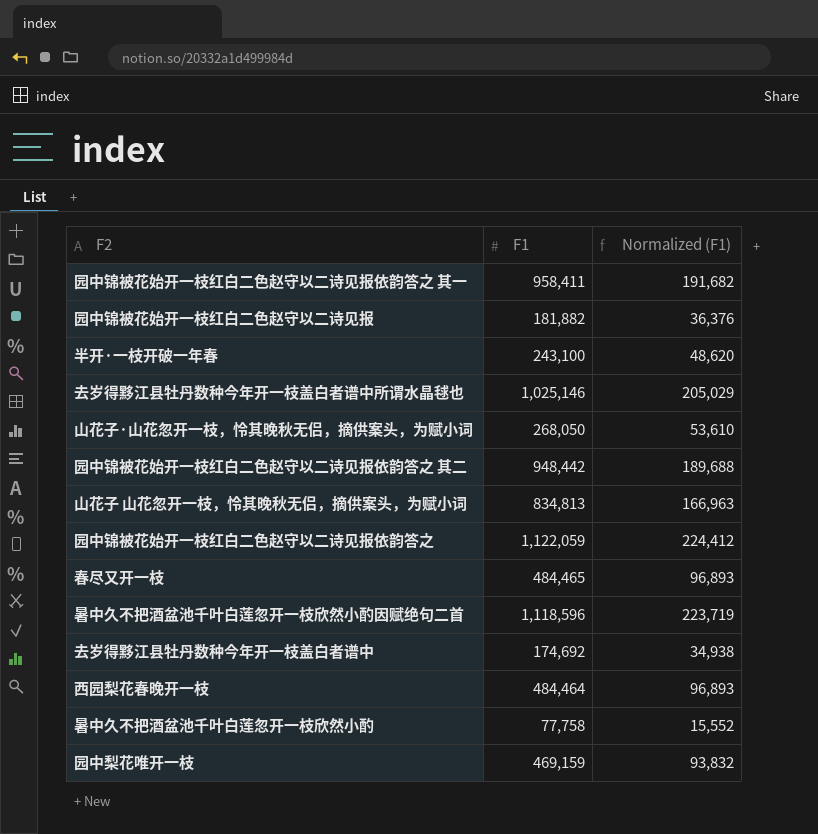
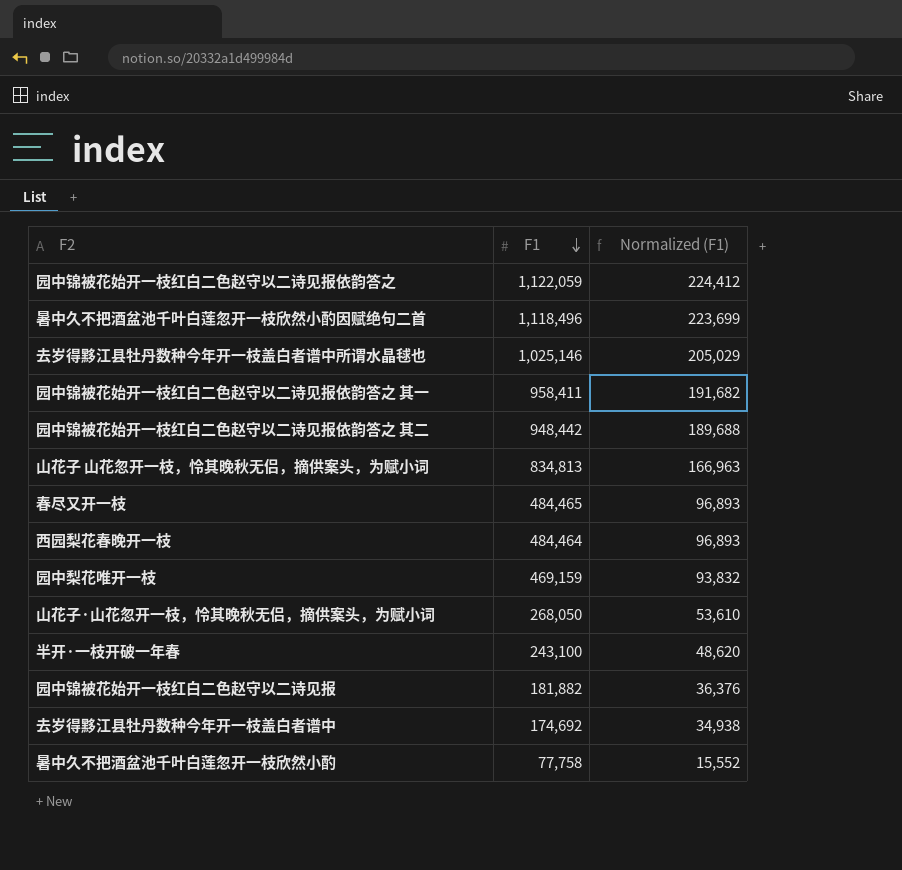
row order: none -> F1 descending
暑中久不把酒盆池千叶白莲忽开一枝欣然小酌因赋绝句二首 | F1: 1,118,596 -> 1,118,496
暑中久不把酒盆池千叶白莲忽开一枝欣然小酌因赋绝句二首 | Normalized (F1): 223,719 -> 223,699

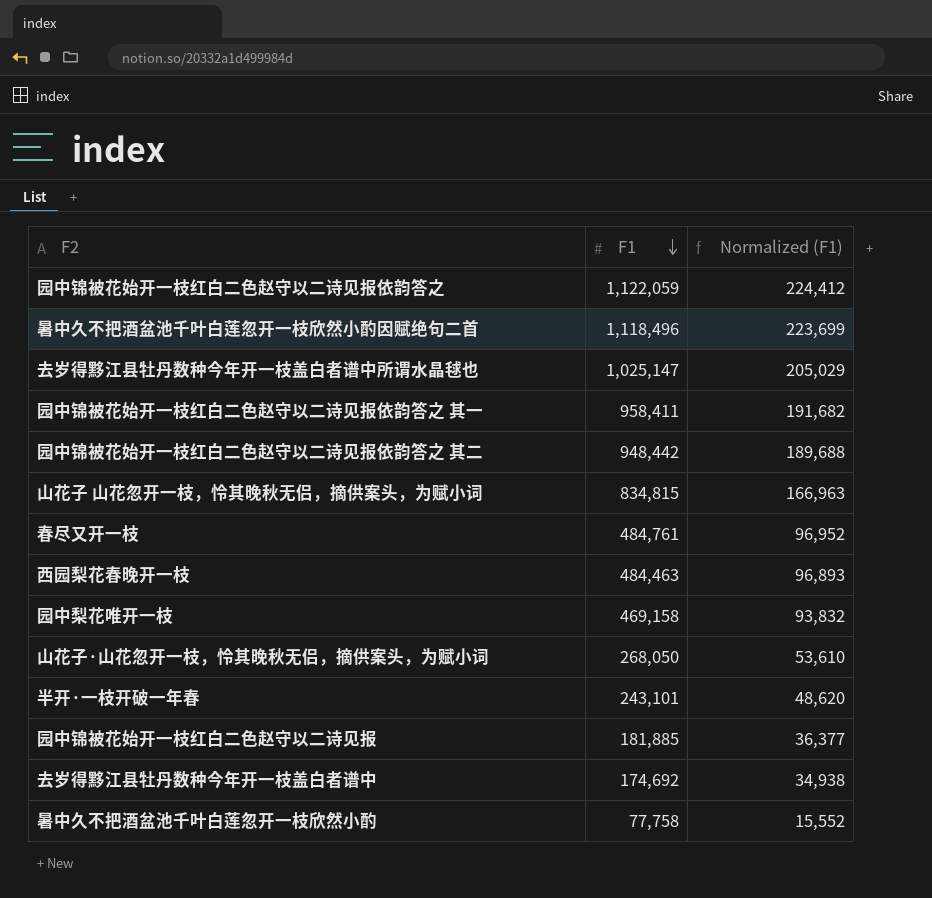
去岁得黟江县牡丹数种今年开一枝盖白者谱中所谓水晶毬也 | F1: 1,025,146 -> 1,025,147
山花子 山花忽开一枝，怜其晚秋无侣，摘供案头，为赋小词 | F1: 834,813 -> 834,815
春尽又开一枝 | F1: 484,465 -> 484,761
春尽又开一枝 | Normalized (F1): 96,893 -> 96,952
西园梨花春晚开一枝 | F1: 484,464 -> 484,463
园中梨花唯开一枝 | F1: 469,159 -> 469,158
半开·一枝开破一年春 | F1: 243,100 -> 243,101
园中锦被花始开一枝红白二色赵守以二诗见报 | F1: 181,882 -> 181,885
园中锦被花始开一枝红白二色赵守以二诗见报 | Normalized (F1): 36,376 -> 36,377

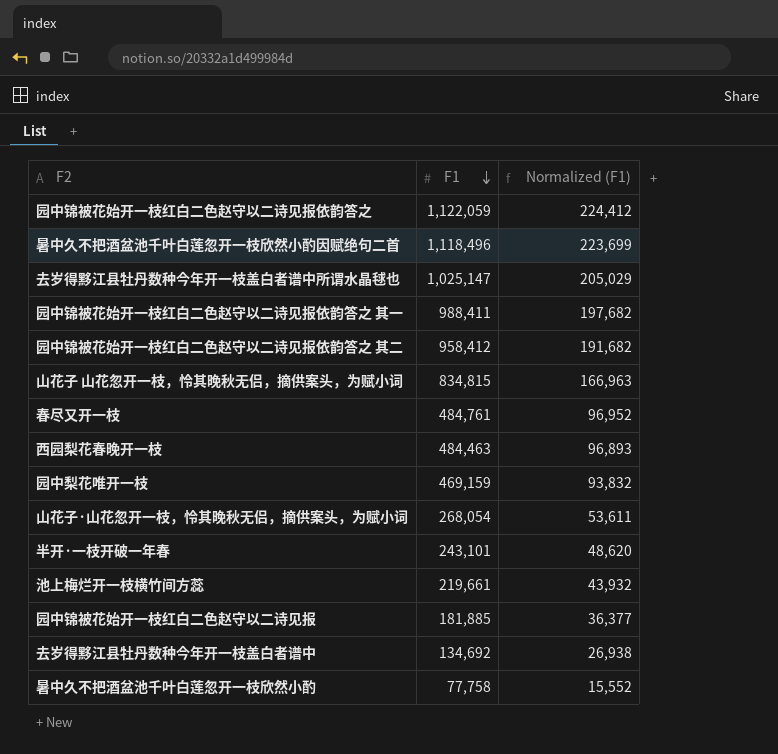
园中锦被花始开一枝红白二色赵守以二诗见报依韵答之 其一 | F1: 958,411 -> 988,411
园中锦被花始开一枝红白二色赵守以二诗见报依韵答之 其一 | Normalized (F1): 191,682 -> 197,682
园中锦被花始开一枝红白二色赵守以二诗见报依韵答之 其二 | F1: 948,442 -> 958,412
园中锦被花始开一枝红白二色赵守以二诗见报依韵答之 其二 | Normalized (F1): 189,688 -> 191,682
园中梨花唯开一枝 | F1: 469,158 -> 469,159
山花子·山花忽开一枝，怜其晚秋无侣，摘供案头，为赋小词 | F1: 268,050 -> 268,054
山花子·山花忽开一枝，怜其晚秋无侣，摘供案头，为赋小词 | Normalized (F1): 53,610 -> 53,611
row 池上梅烂开一枝横竹间方蕊: none -> 219,661 | 43,932
去岁得黟江县牡丹数种今年开一枝盖白者谱中 | F1: 174,692 -> 134,692
去岁得黟江县牡丹数种今年开一枝盖白者谱中 | Normalized (F1): 34,938 -> 26,938

